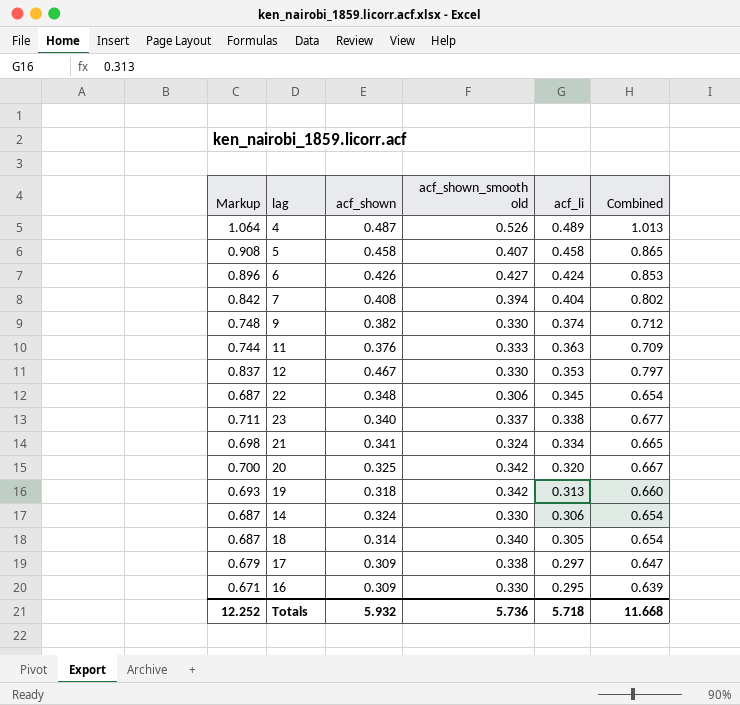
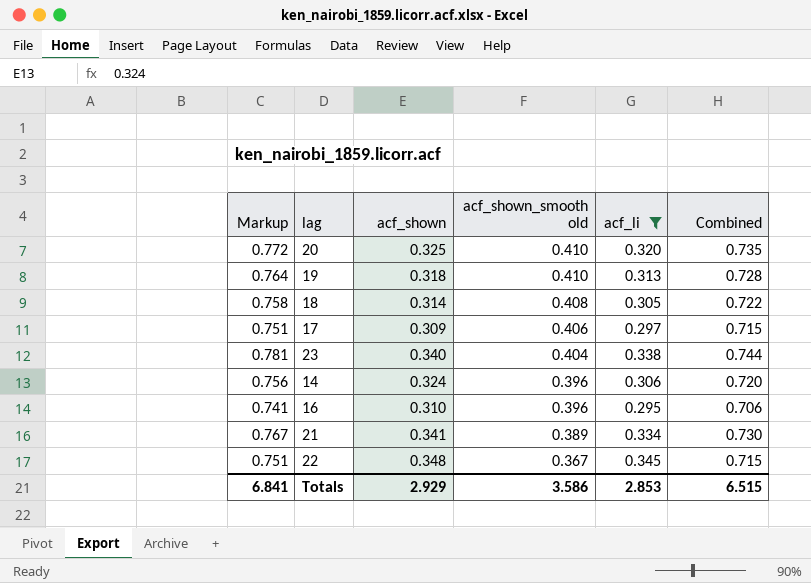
filter: none -> acf_li <= 0.345
row order: acf_li descending -> acf_shown_smooth old descending
20 | Markup: 0.700 -> 0.772
20 | acf_shown_smooth old: 0.342 -> 0.410
20 | Combined: 0.667 -> 0.735
19 | Markup: 0.693 -> 0.764
19 | acf_shown_smooth old: 0.342 -> 0.410
19 | Combined: 0.660 -> 0.728
18 | Markup: 0.687 -> 0.758
18 | acf_shown_smooth old: 0.340 -> 0.408
18 | Combined: 0.654 -> 0.722
17 | Markup: 0.679 -> 0.751
17 | acf_shown_smooth old: 0.338 -> 0.406
17 | Combined: 0.647 -> 0.715
23 | Markup: 0.711 -> 0.781
23 | acf_shown_smooth old: 0.337 -> 0.404
23 | Combined: 0.677 -> 0.744
14 | Markup: 0.687 -> 0.756
14 | acf_shown_smooth old: 0.330 -> 0.396
14 | Combined: 0.654 -> 0.720
16 | Markup: 0.671 -> 0.741
16 | acf_shown: 0.309 -> 0.310
16 | acf_shown_smooth old: 0.330 -> 0.396
16 | Combined: 0.639 -> 0.706
21 | Markup: 0.698 -> 0.767
21 | acf_shown_smooth old: 0.324 -> 0.389
21 | Combined: 0.665 -> 0.730
22 | Markup: 0.687 -> 0.751
22 | acf_shown_smooth old: 0.306 -> 0.367
22 | Combined: 0.654 -> 0.715
Totals | Markup: 12.252 -> 6.841
Totals | acf_shown: 5.932 -> 2.929
Totals | acf_shown_smooth old: 5.736 -> 3.586
Totals | acf_li: 5.718 -> 2.853
Totals | Combined: 11.668 -> 6.515

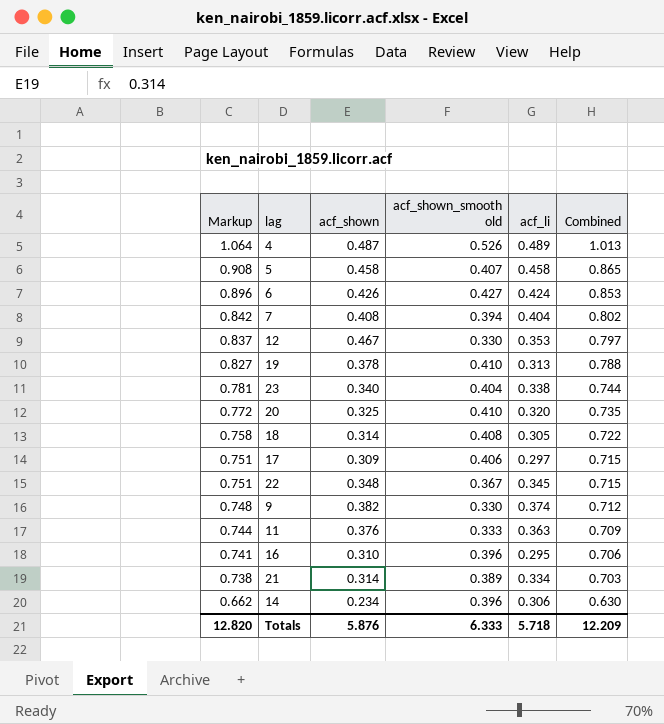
filter: acf_li <= 0.345 -> none
row order: acf_shown_smooth old descending -> Markup descending
19 | Markup: 0.764 -> 0.827
19 | acf_shown: 0.318 -> 0.378
19 | Combined: 0.728 -> 0.788
21 | Markup: 0.767 -> 0.738
21 | acf_shown: 0.341 -> 0.314
21 | Combined: 0.730 -> 0.703
14 | Markup: 0.756 -> 0.662
14 | acf_shown: 0.324 -> 0.234
14 | Combined: 0.720 -> 0.630
Totals | Markup: 6.841 -> 12.820
Totals | acf_shown: 2.929 -> 5.876
Totals | acf_shown_smooth old: 3.586 -> 6.333
Totals | acf_li: 2.853 -> 5.718
Totals | Combined: 6.515 -> 12.209

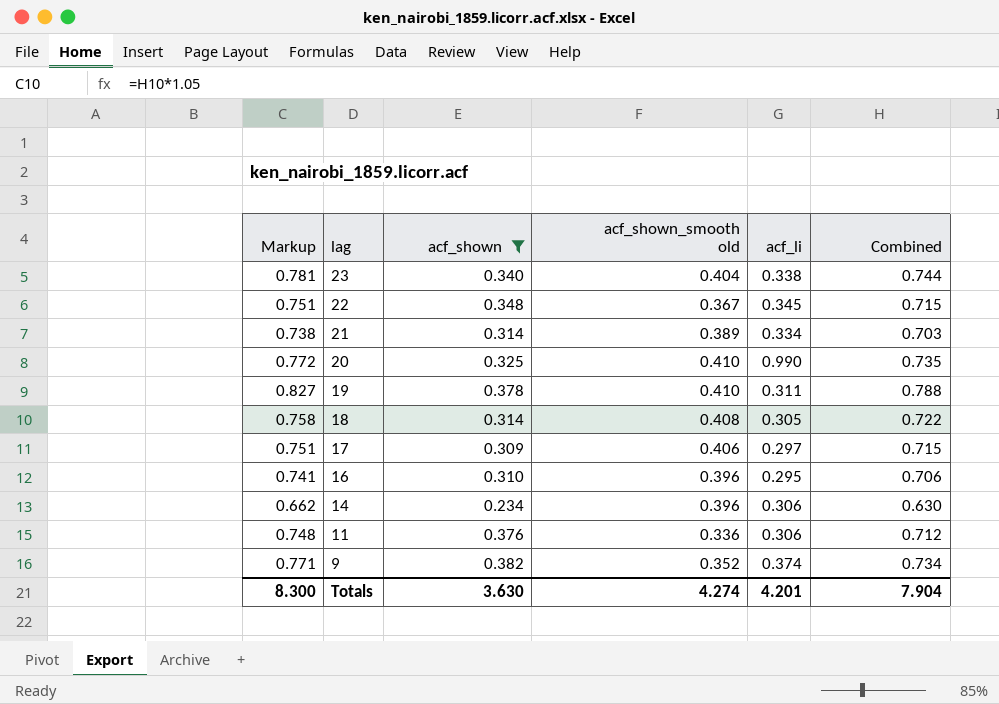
filter: none -> acf_shown <= 0.382
row order: Markup descending -> lag descending
20 | acf_li: 0.320 -> 0.990
19 | acf_li: 0.313 -> 0.311
11 | Markup: 0.744 -> 0.748
11 | acf_shown_smooth old: 0.333 -> 0.336
11 | acf_li: 0.363 -> 0.306
11 | Combined: 0.709 -> 0.712
9 | Markup: 0.748 -> 0.771
9 | acf_shown_smooth old: 0.330 -> 0.352
9 | Combined: 0.712 -> 0.734
Totals | Markup: 12.820 -> 8.300
Totals | acf_shown: 5.876 -> 3.630
Totals | acf_shown_smooth old: 6.333 -> 4.274
Totals | acf_li: 5.718 -> 4.201
Totals | Combined: 12.209 -> 7.904

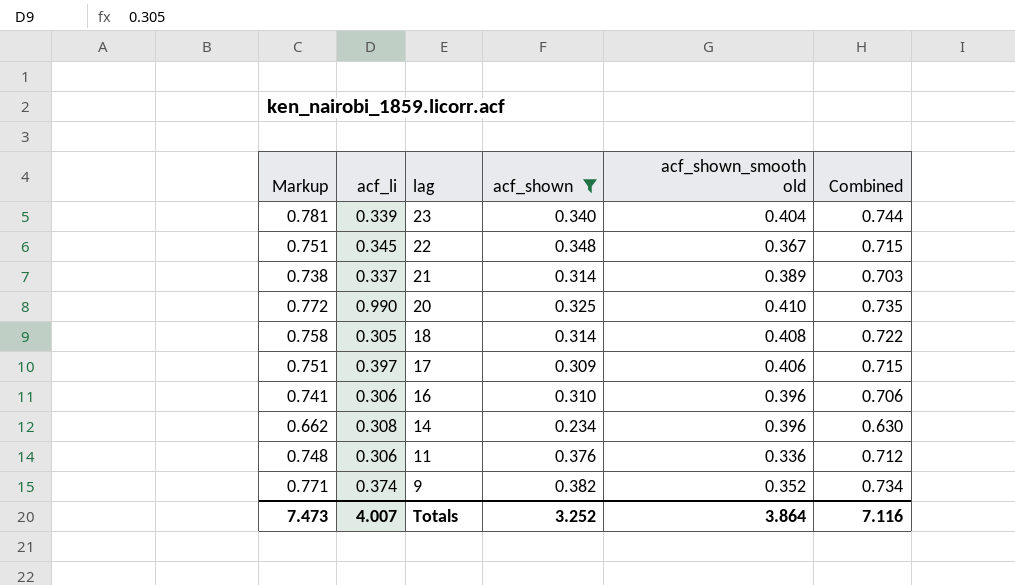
column acf_li | position: 5 -> 2
row 19: 0.827 | 0.378 | 0.410 | 0.311 | 0.788 -> none
23 | acf_li: 0.338 -> 0.339
21 | acf_li: 0.334 -> 0.337
17 | acf_li: 0.297 -> 0.397
16 | acf_li: 0.295 -> 0.306
14 | acf_li: 0.306 -> 0.308
Totals | Markup: 8.300 -> 7.473
Totals | acf_li: 4.201 -> 4.007
Totals | acf_shown: 3.630 -> 3.252
Totals | acf_shown_smooth old: 4.274 -> 3.864
Totals | Combined: 7.904 -> 7.116

